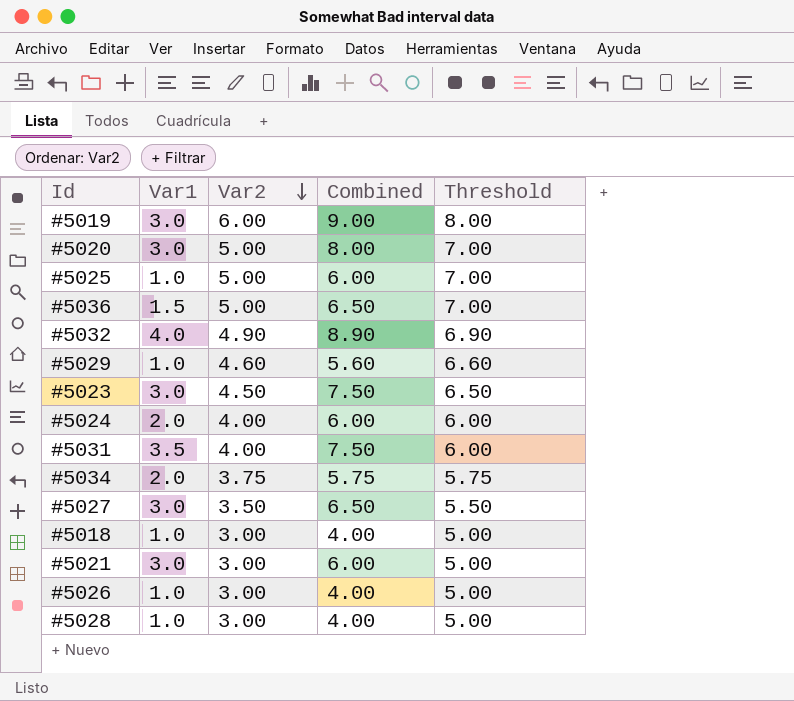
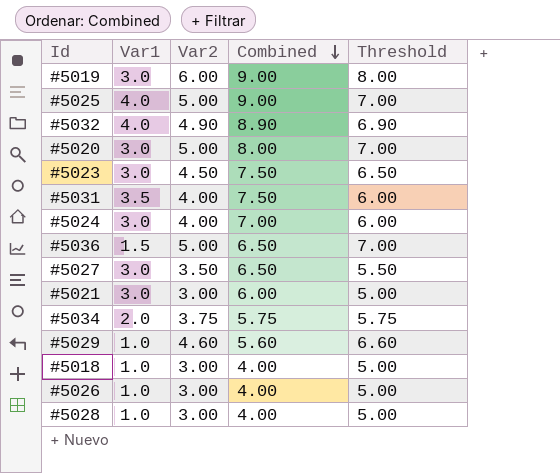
row order: Var2 descending -> Combined descending
#5025 | Var1: 1.0 -> 4.0
#5025 | Combined: 6.00 -> 9.00
#5024 | Var1: 2.0 -> 3.0
#5024 | Combined: 6.00 -> 7.00

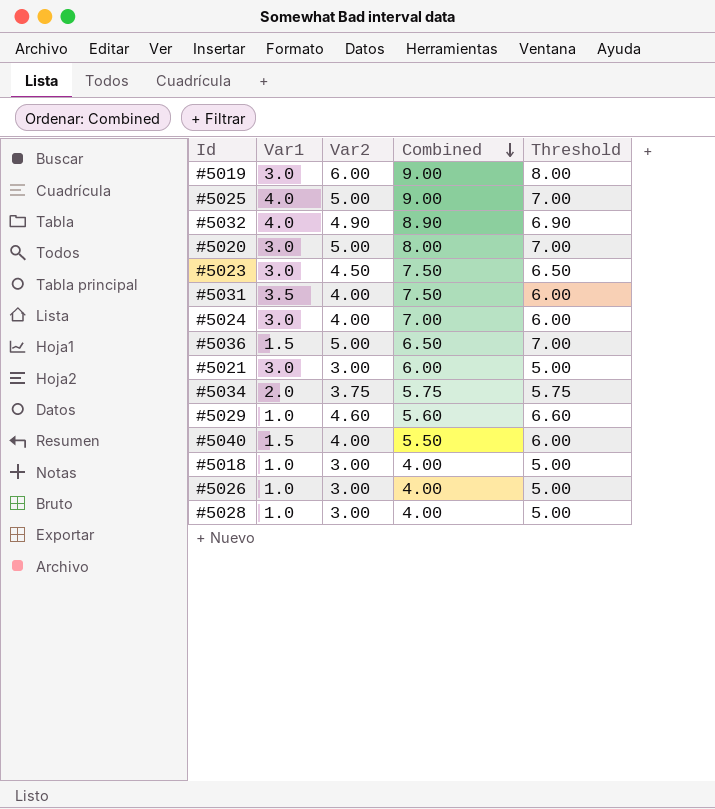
row #5027: 3.0 | 3.50 | 6.50 | 5.50 -> none
row #5040: none -> 1.5 | 4.00 | 5.50 | 6.00

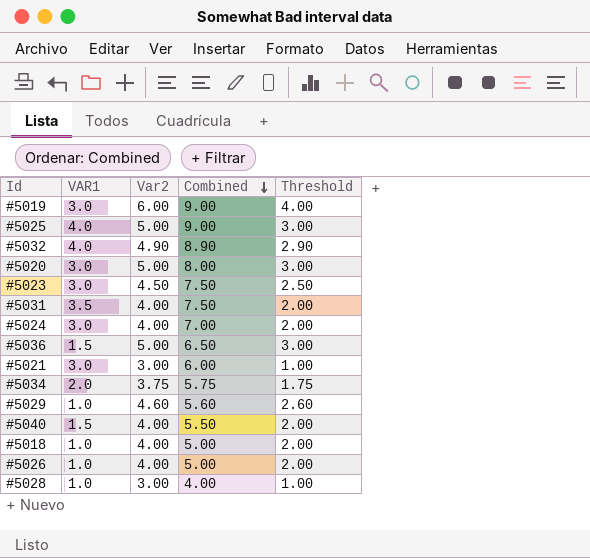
column name: Var1 -> VAR1
column Threshold | formula: [Var2] + 2 -> [Var2] - 2
#5018 | Var2: 3.00 -> 4.00
#5018 | Combined: 4.00 -> 5.00
#5026 | Var2: 3.00 -> 4.00
#5026 | Combined: 4.00 -> 5.00

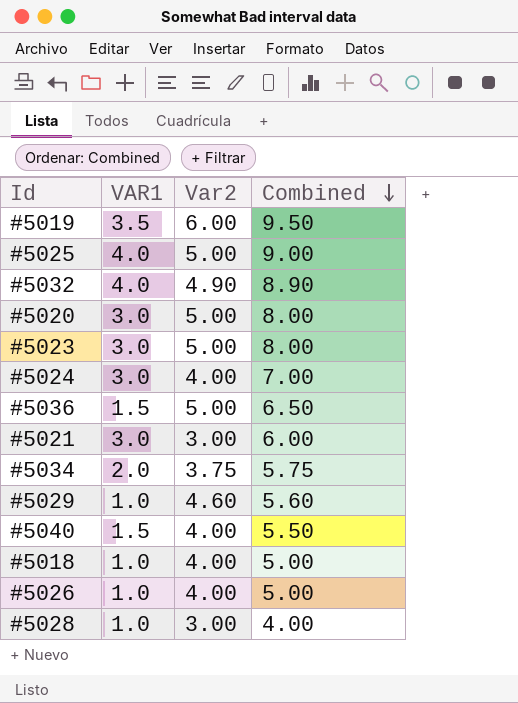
column Threshold | formula: [Var2] - 2 -> none
row #5031: 3.5 | 4.00 | 7.50 | 2.00 -> none
#5019 | VAR1: 3.0 -> 3.5
#5019 | Combined: 9.00 -> 9.50
#5023 | Var2: 4.50 -> 5.00
#5023 | Combined: 7.50 -> 8.00

